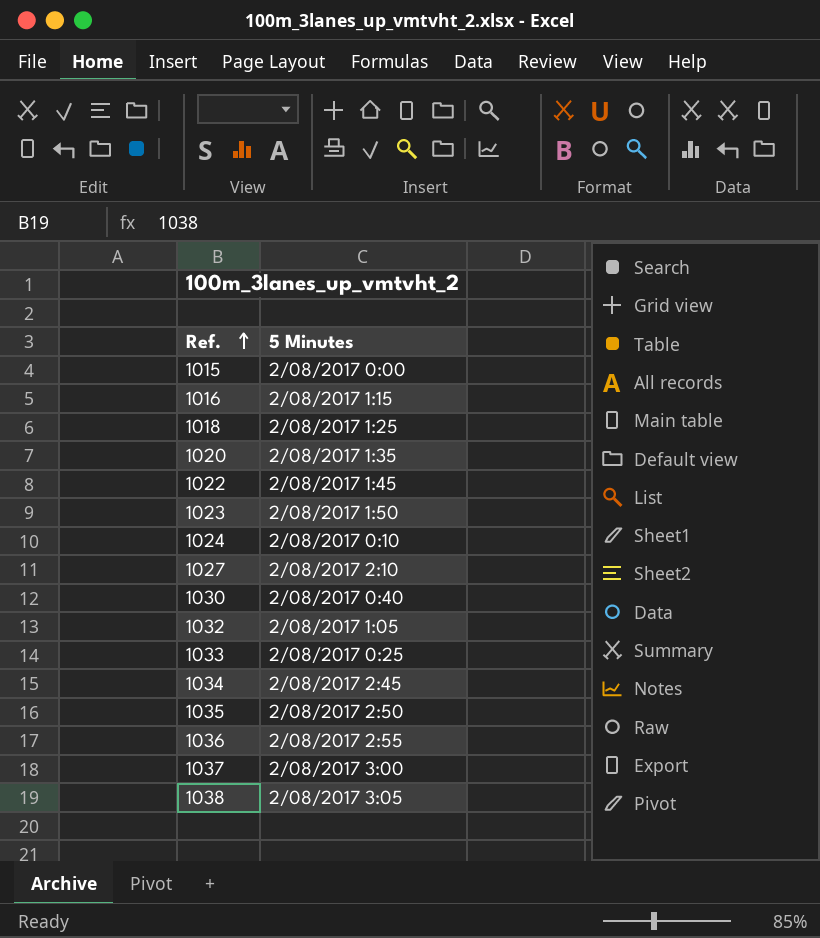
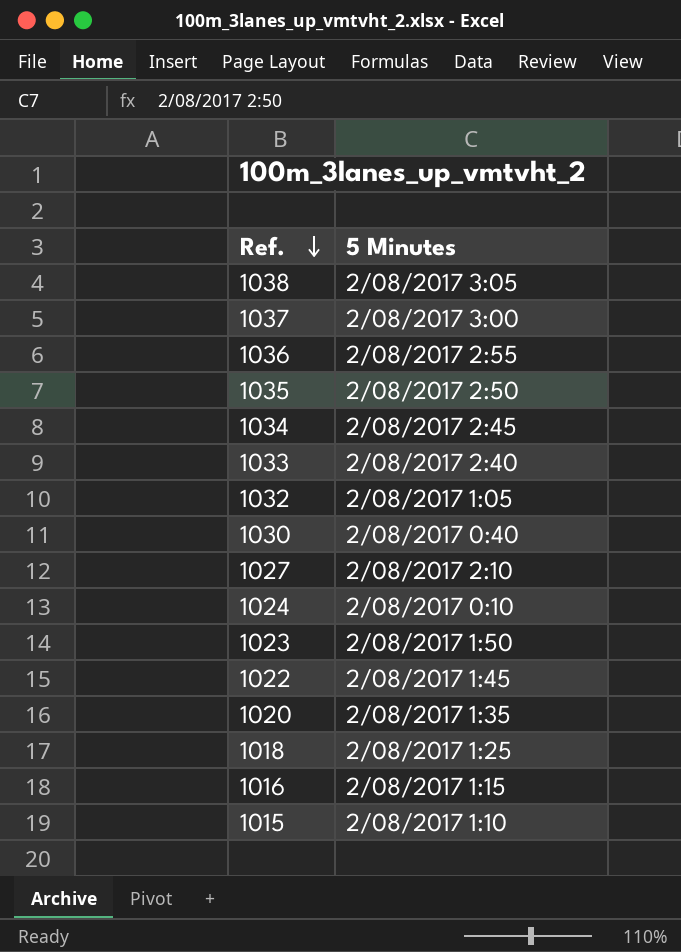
row order: Ref. ascending -> Ref. descending
1033 | 5 Minutes: 2/08/2017 0:25 -> 2/08/2017 2:40
1015 | 5 Minutes: 2/08/2017 0:00 -> 2/08/2017 1:10

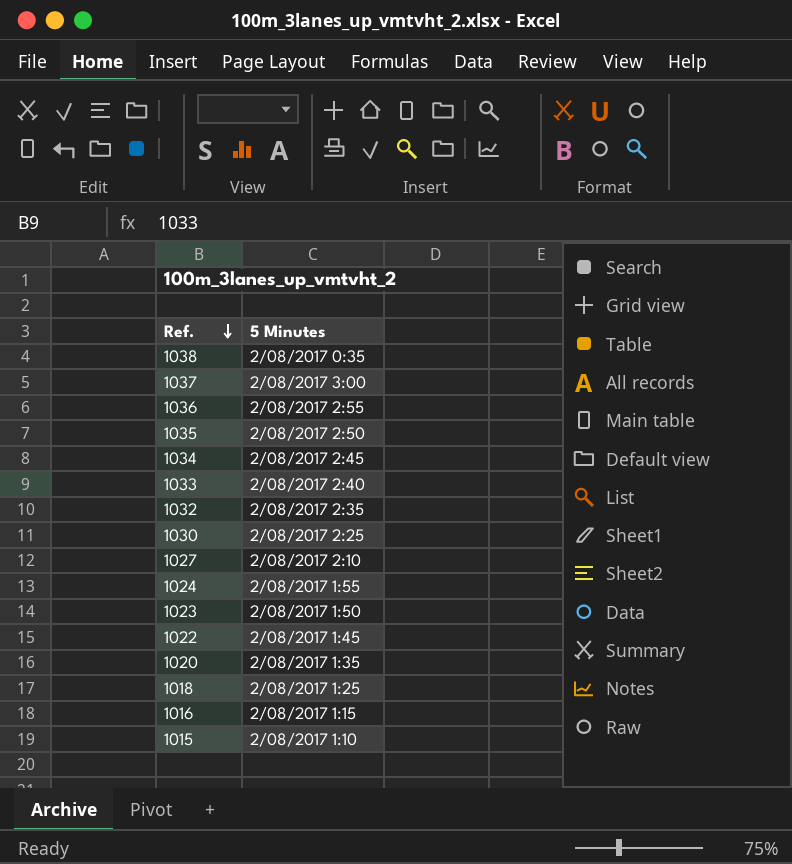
1038 | 5 Minutes: 2/08/2017 3:05 -> 2/08/2017 0:35
1032 | 5 Minutes: 2/08/2017 1:05 -> 2/08/2017 2:35
1030 | 5 Minutes: 2/08/2017 0:40 -> 2/08/2017 2:25
1024 | 5 Minutes: 2/08/2017 0:10 -> 2/08/2017 1:55

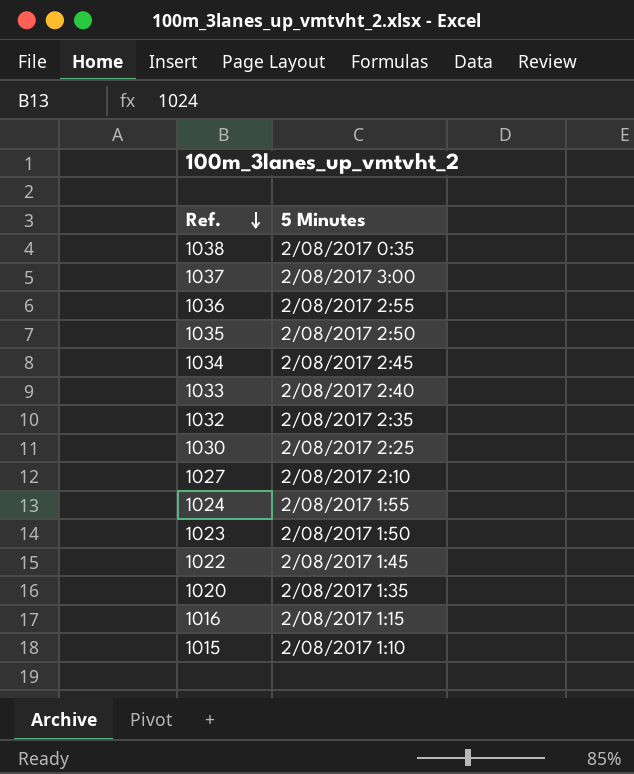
row 1018: 2/08/2017 1:25 -> none

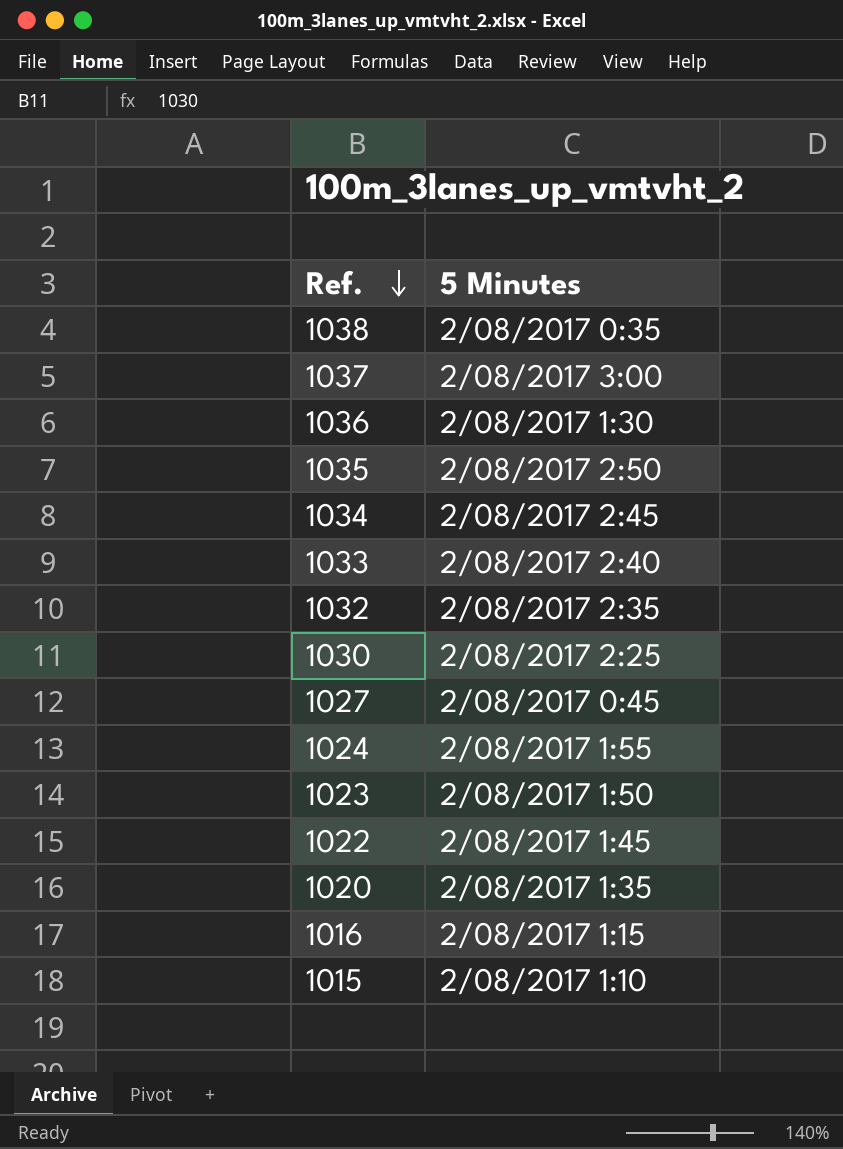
1036 | 5 Minutes: 2/08/2017 2:55 -> 2/08/2017 1:30
1027 | 5 Minutes: 2/08/2017 2:10 -> 2/08/2017 0:45

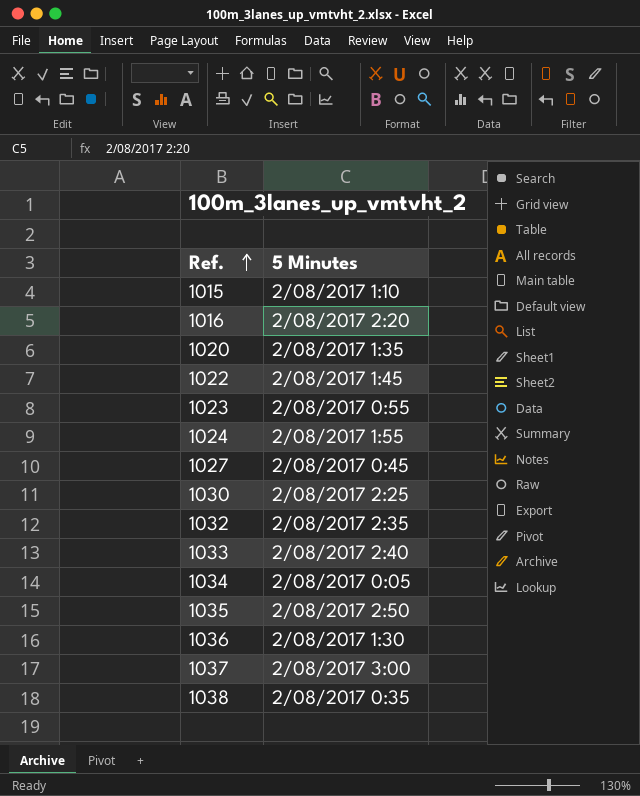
row order: Ref. descending -> Ref. ascending
1016 | 5 Minutes: 2/08/2017 1:15 -> 2/08/2017 2:20
1023 | 5 Minutes: 2/08/2017 1:50 -> 2/08/2017 0:55
1034 | 5 Minutes: 2/08/2017 2:45 -> 2/08/2017 0:05

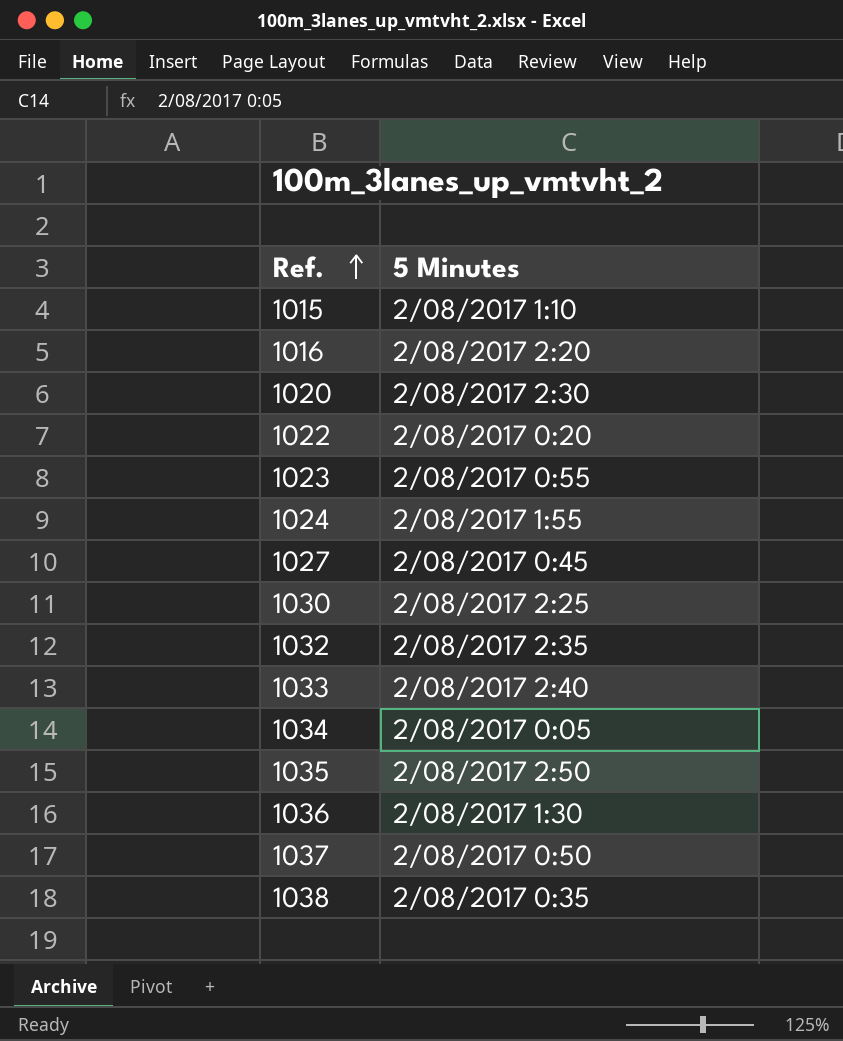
1020 | 5 Minutes: 2/08/2017 1:35 -> 2/08/2017 2:30
1022 | 5 Minutes: 2/08/2017 1:45 -> 2/08/2017 0:20
1037 | 5 Minutes: 2/08/2017 3:00 -> 2/08/2017 0:50

